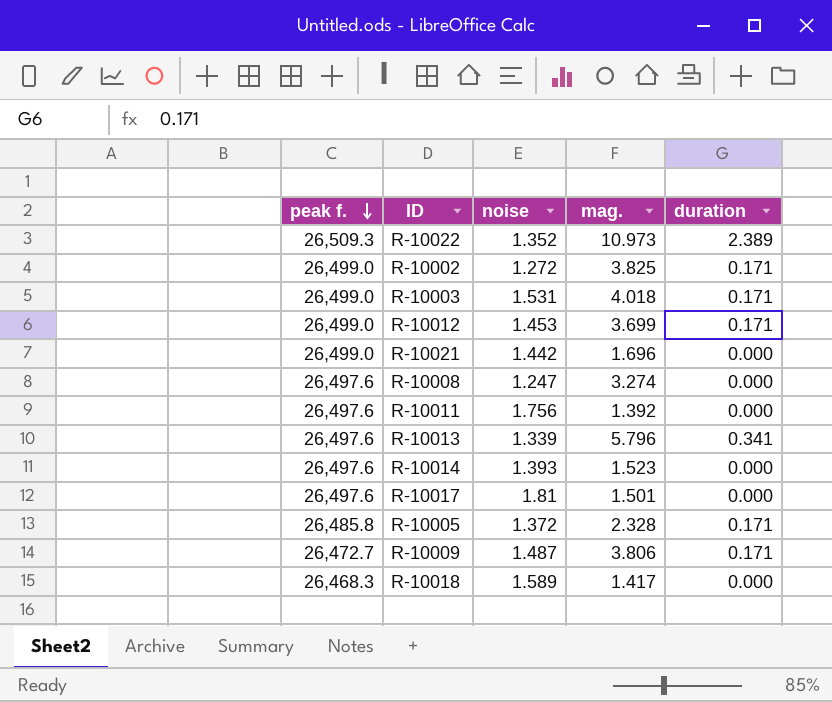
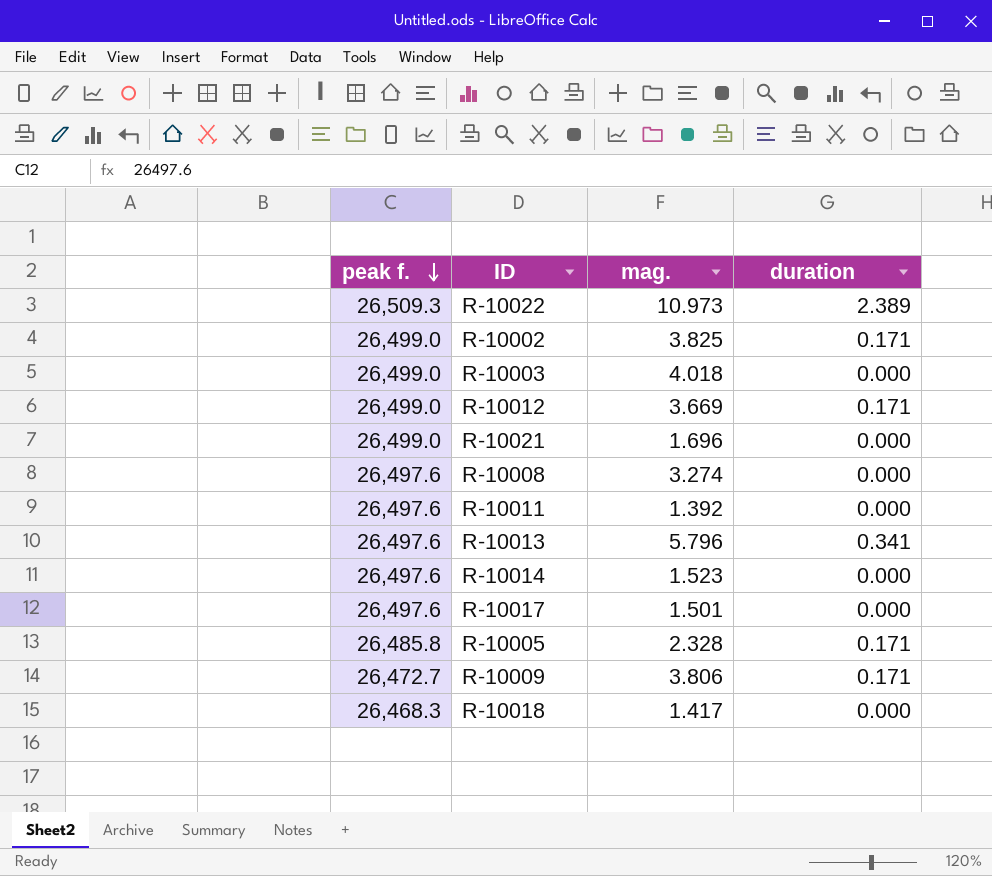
column noise | position: 3 -> none
R-10003 | duration: 0.171 -> 0.000
R-10012 | mag.: 3.699 -> 3.669

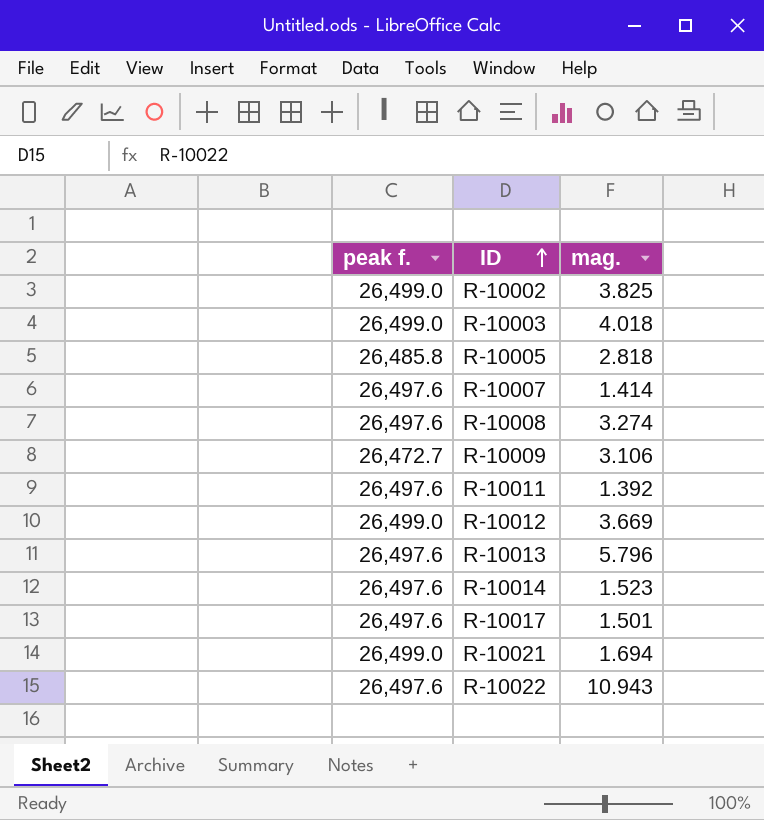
row order: peak f. descending -> ID ascending
column duration | position: 4 -> none
row R-10018: 26,468.3 | 1.417 | 0.000 -> none
R-10005 | mag.: 2.328 -> 2.818
row R-10007: none -> 26,497.6 | 1.414
R-10009 | mag.: 3.806 -> 3.106
R-10021 | mag.: 1.696 -> 1.694
R-10022 | peak f.: 26,509.3 -> 26,497.6
R-10022 | mag.: 10.973 -> 10.943

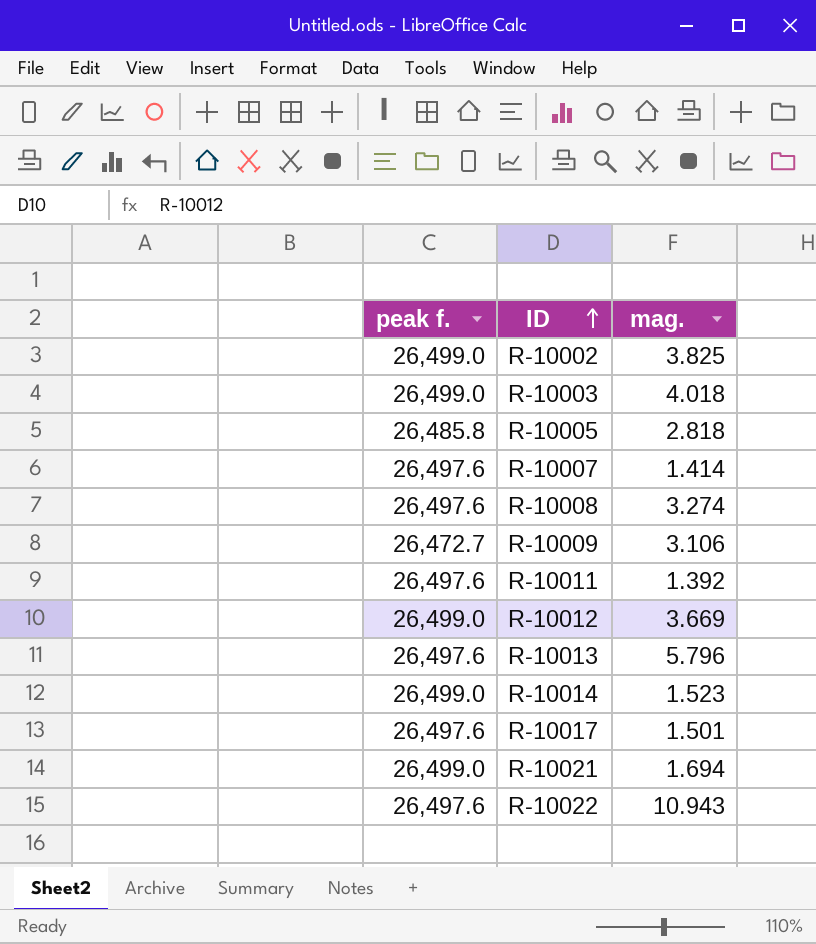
R-10014 | peak f.: 26,497.6 -> 26,499.0

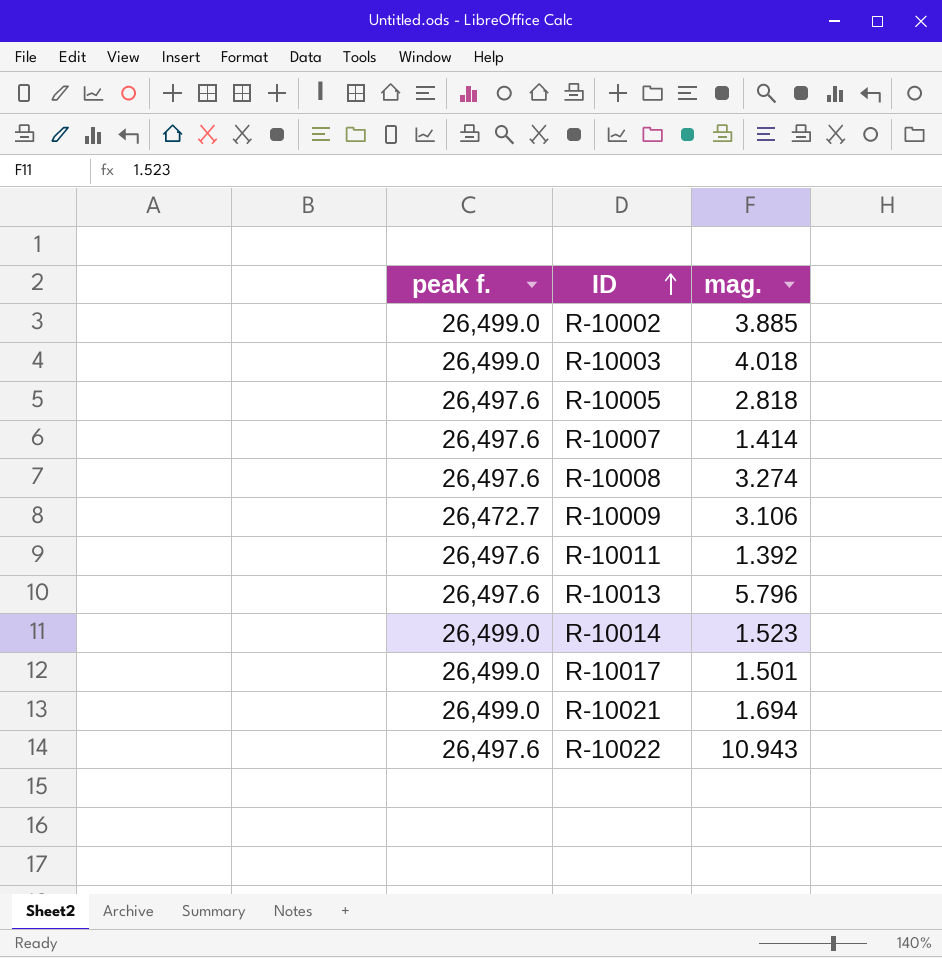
row R-10012: 26,499.0 | 3.669 -> none
R-10002 | mag.: 3.825 -> 3.885
R-10005 | peak f.: 26,485.8 -> 26,497.6
R-10017 | peak f.: 26,497.6 -> 26,499.0

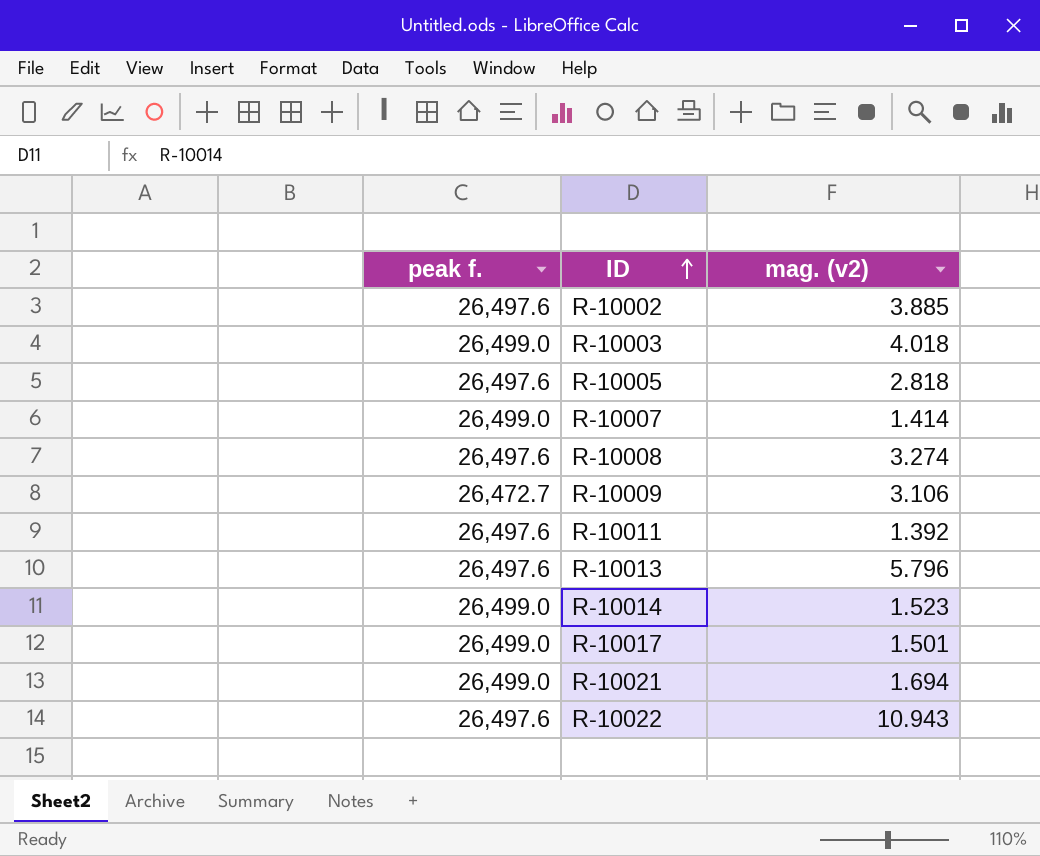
column name: mag. -> mag. (v2)
R-10002 | peak f.: 26,499.0 -> 26,497.6
R-10007 | peak f.: 26,497.6 -> 26,499.0

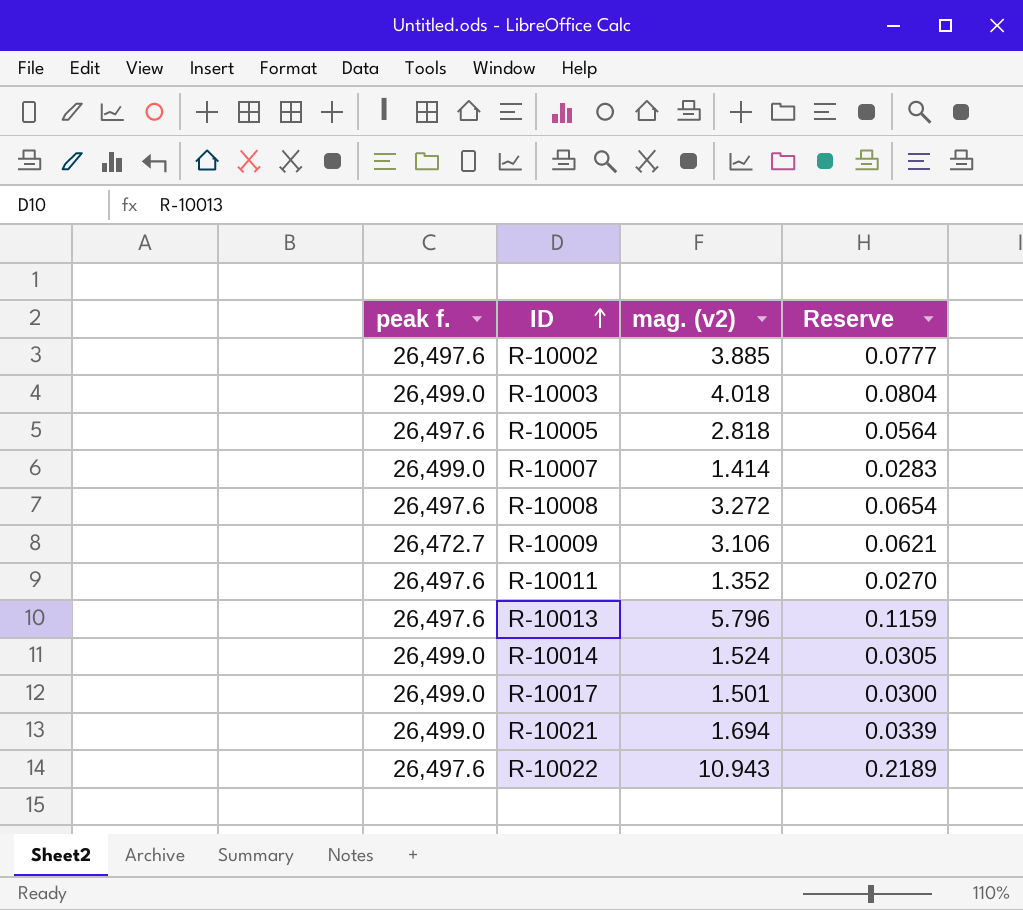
column Reserve | formula: none -> [mag. (v2)] * 0.02
R-10008 | mag. (v2): 3.274 -> 3.272
R-10011 | mag. (v2): 1.392 -> 1.352
R-10014 | mag. (v2): 1.523 -> 1.524

